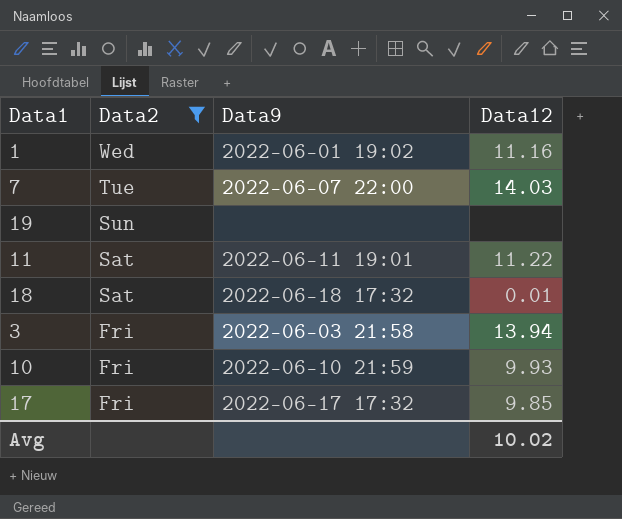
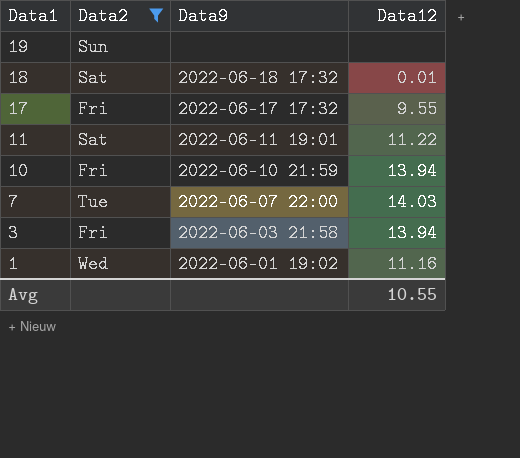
row order: Data2 descending -> Data1 descending
17 | Data12: 9.85 -> 9.55
10 | Data12: 9.93 -> 13.94
Avg | Data12: 10.02 -> 10.55

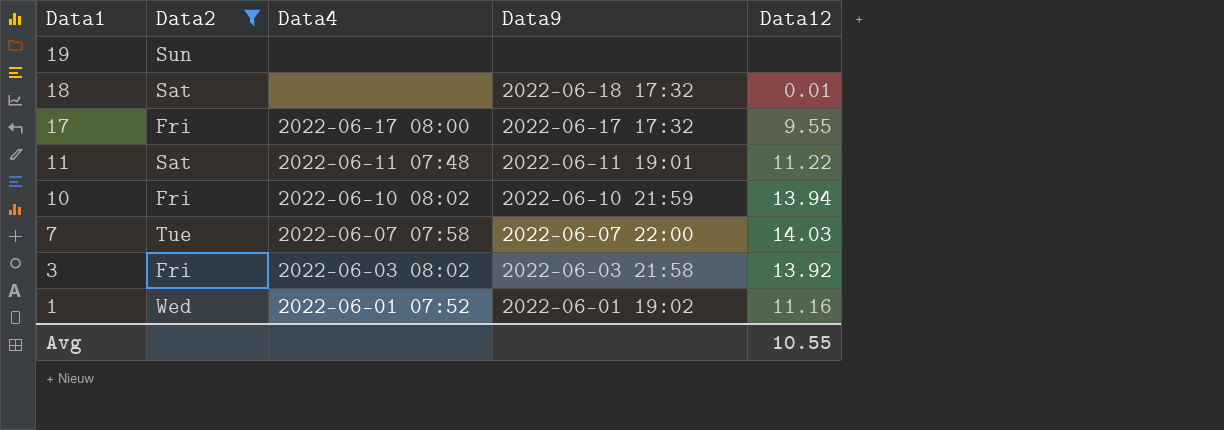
column Data4 | position: none -> 3
3 | Data12: 13.94 -> 13.92

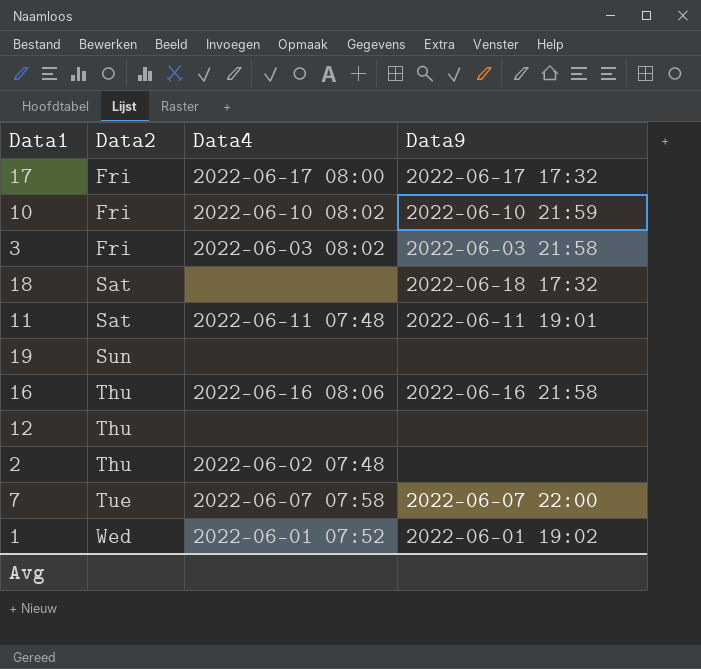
filter: Data2 != Thu -> none
row order: Data1 descending -> Data2 ascending
column Data12 | position: 5 -> none

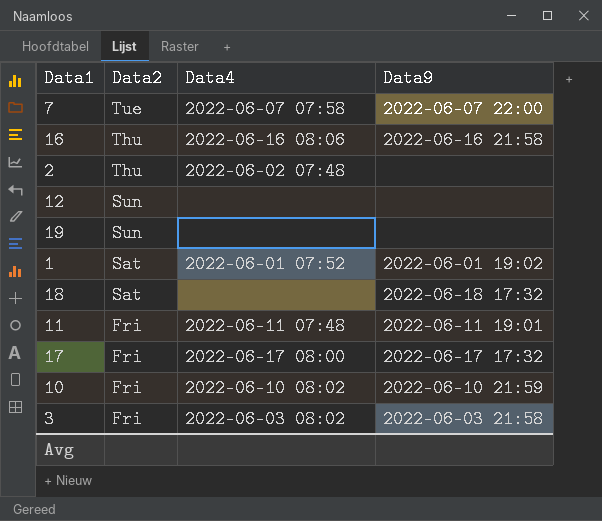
row order: Data2 ascending -> Data2 descending
12 | Data2: Thu -> Sun
1 | Data2: Wed -> Sat
11 | Data2: Sat -> Fri

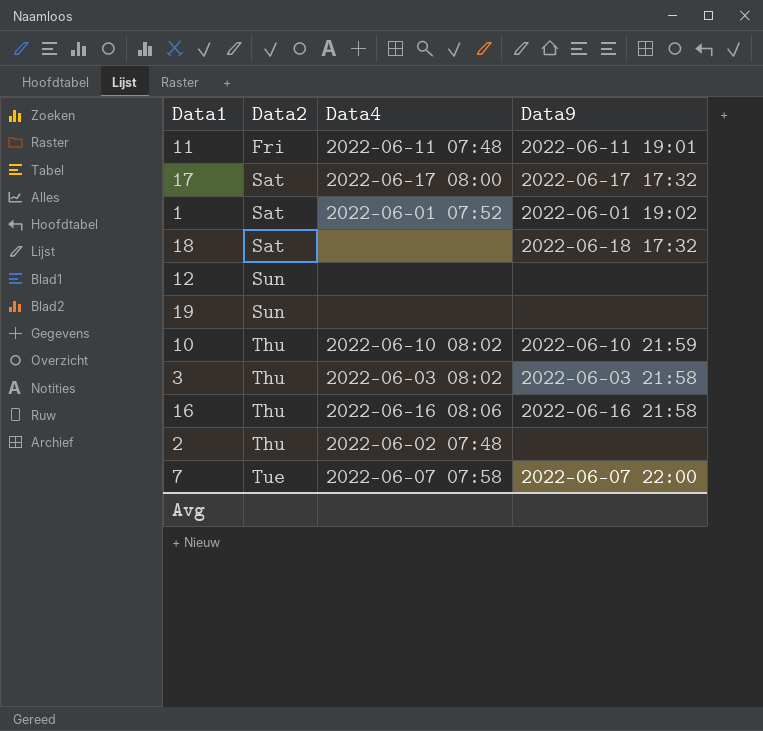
row order: Data2 descending -> Data2 ascending
17 | Data2: Fri -> Sat
10 | Data2: Fri -> Thu
3 | Data2: Fri -> Thu

